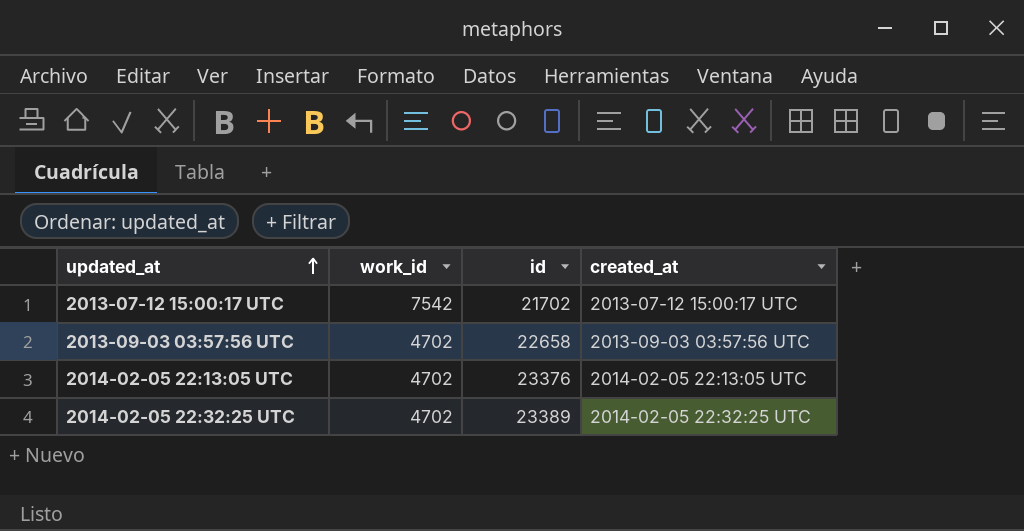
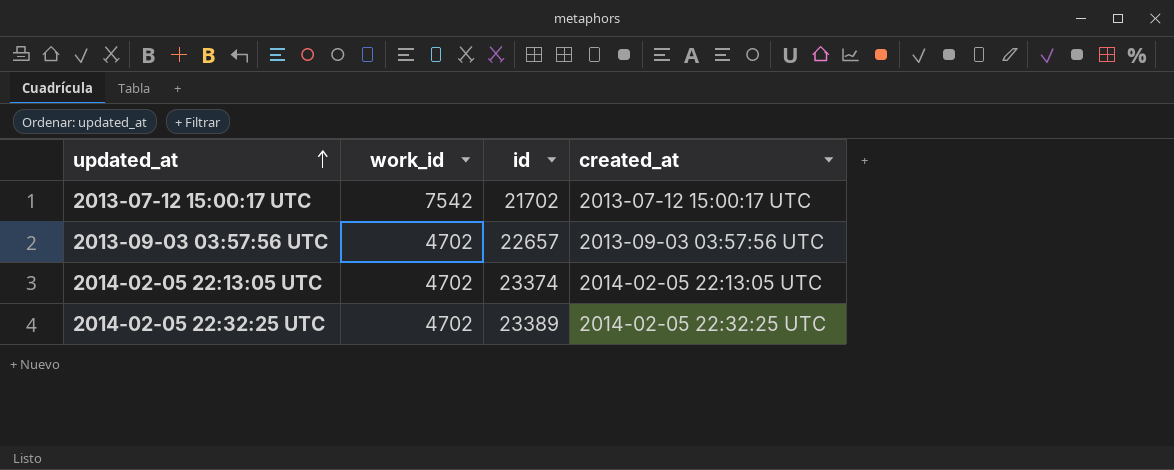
2013-09-03 03:57:56 UTC | id: 22658 -> 22657
2014-02-05 22:13:05 UTC | id: 23376 -> 23374

